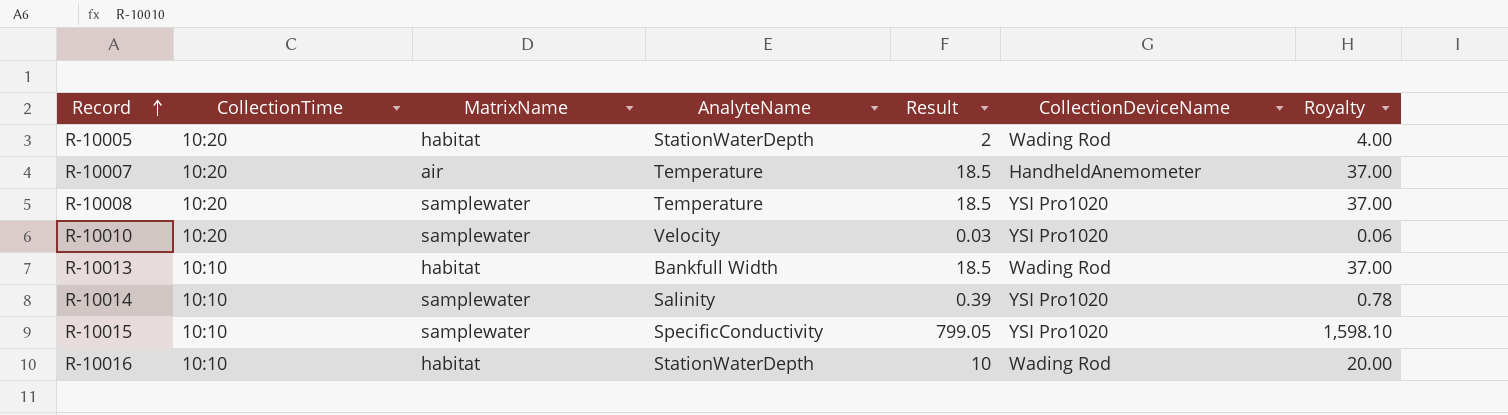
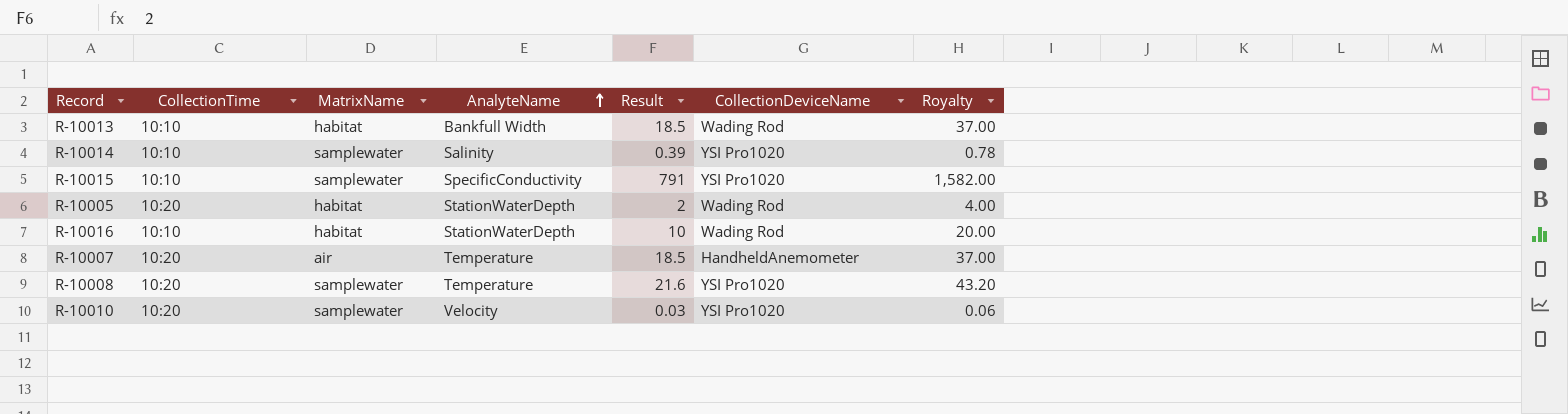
row order: Record ascending -> AnalyteName ascending
R-10015 | Result: 799.05 -> 791
R-10015 | Royalty: 1,598.10 -> 1,582.00
R-10008 | Result: 18.5 -> 21.6
R-10008 | Royalty: 37.00 -> 43.20

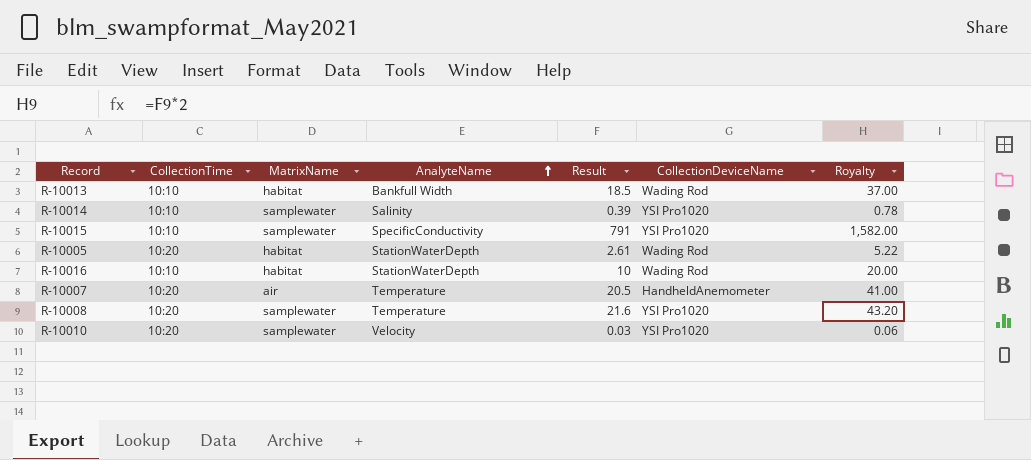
R-10005 | Result: 2 -> 2.61
R-10005 | Royalty: 4.00 -> 5.22
R-10007 | Result: 18.5 -> 20.5
R-10007 | Royalty: 37.00 -> 41.00

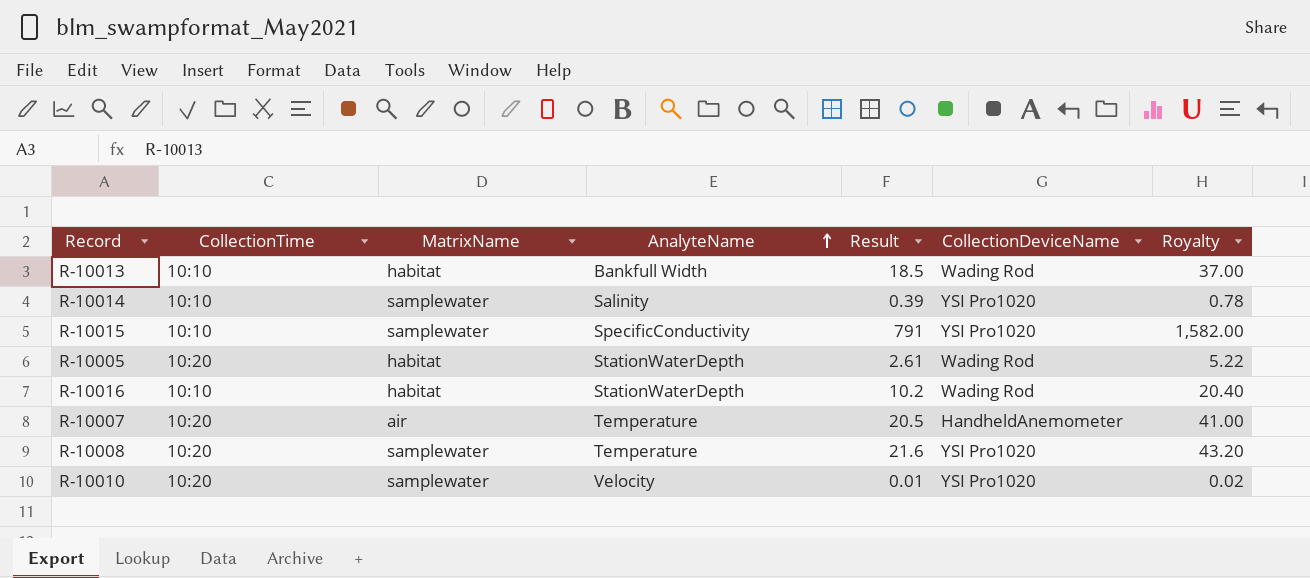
R-10016 | Result: 10 -> 10.2
R-10016 | Royalty: 20.00 -> 20.40
R-10010 | Result: 0.03 -> 0.01
R-10010 | Royalty: 0.06 -> 0.02

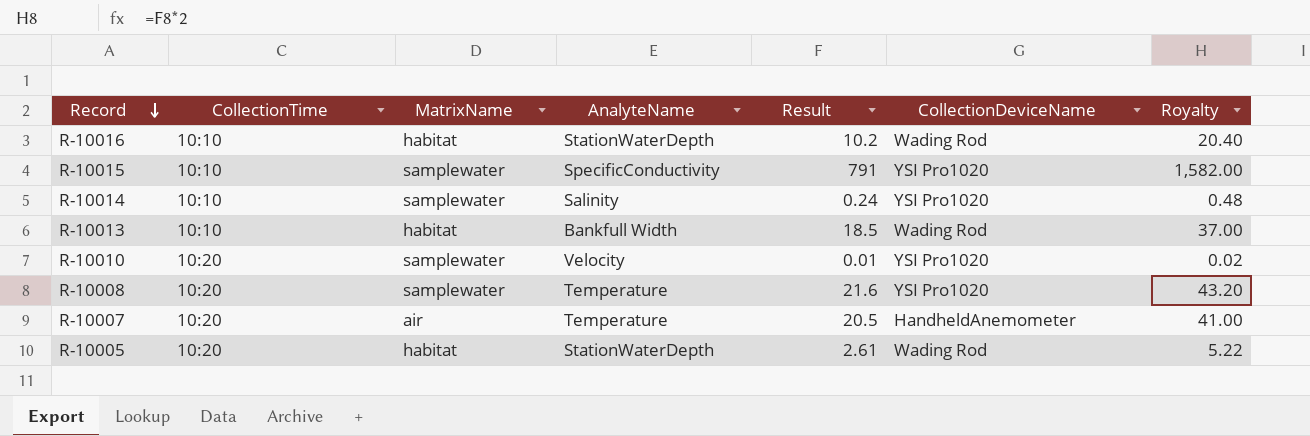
row order: AnalyteName ascending -> Record descending
R-10014 | Result: 0.39 -> 0.24
R-10014 | Royalty: 0.78 -> 0.48

